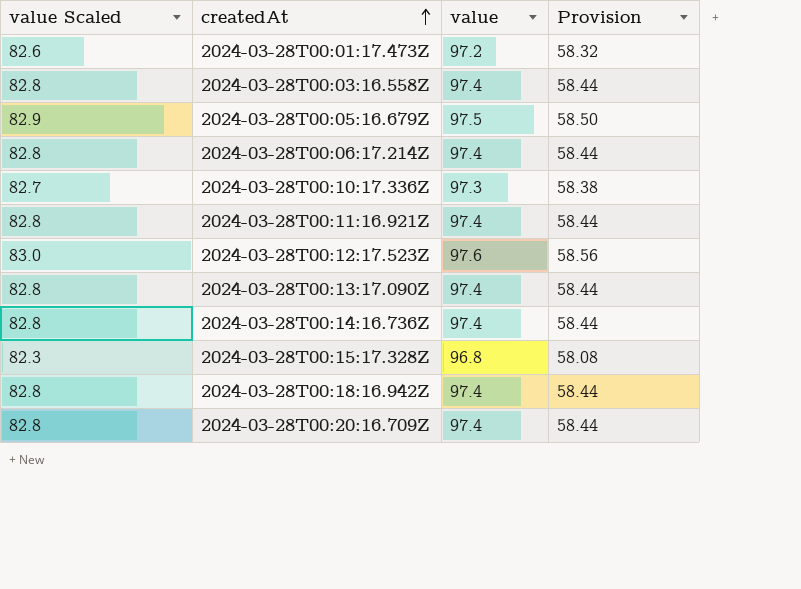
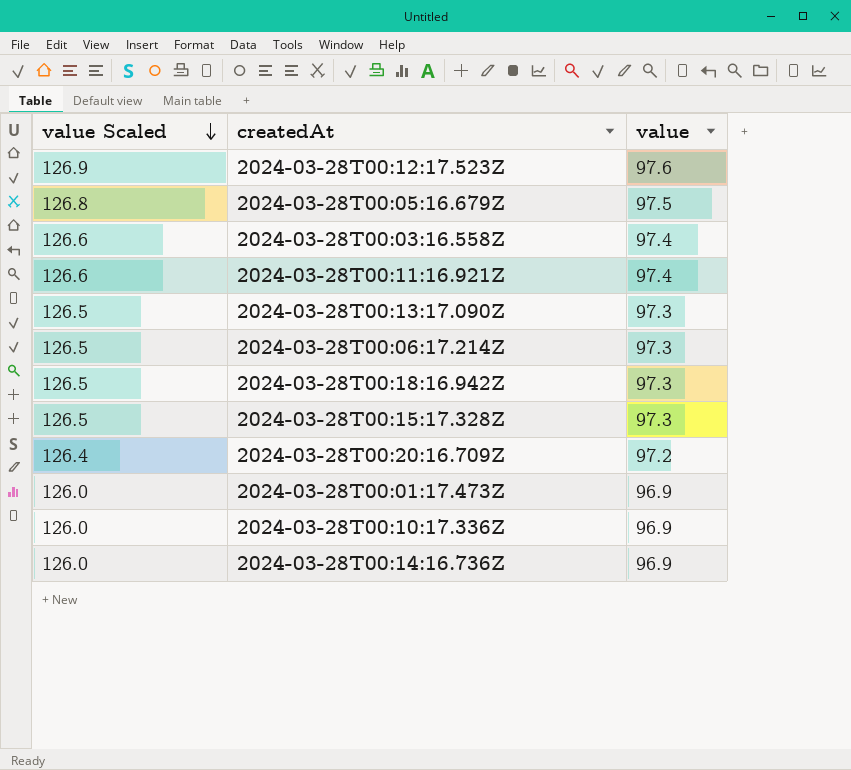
row order: createdAt ascending -> value Scaled descending
column Provision | formula: [value] * 0.6 -> none
column value Scaled | formula: [value] * 0.85 -> [value] * 1.3
2024-03-28T00:13:17.090Z | value: 97.4 -> 97.3
2024-03-28T00:06:17.214Z | value: 97.4 -> 97.3
2024-03-28T00:18:16.942Z | value: 97.4 -> 97.3
2024-03-28T00:15:17.328Z | value: 96.8 -> 97.3
2024-03-28T00:20:16.709Z | value: 97.4 -> 97.2
2024-03-28T00:01:17.473Z | value: 97.2 -> 96.9
2024-03-28T00:10:17.336Z | value: 97.3 -> 96.9
2024-03-28T00:14:16.736Z | value: 97.4 -> 96.9

